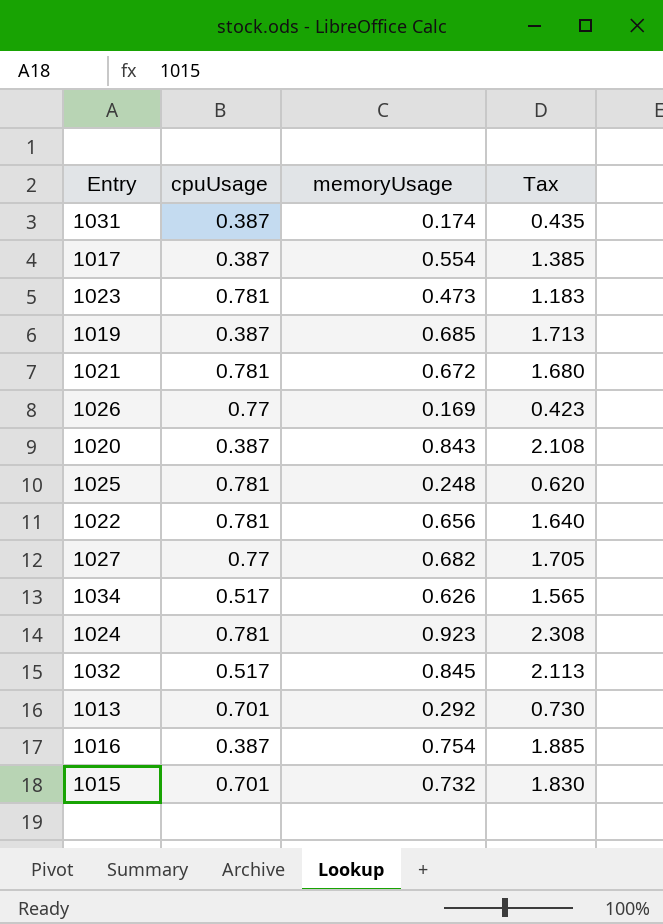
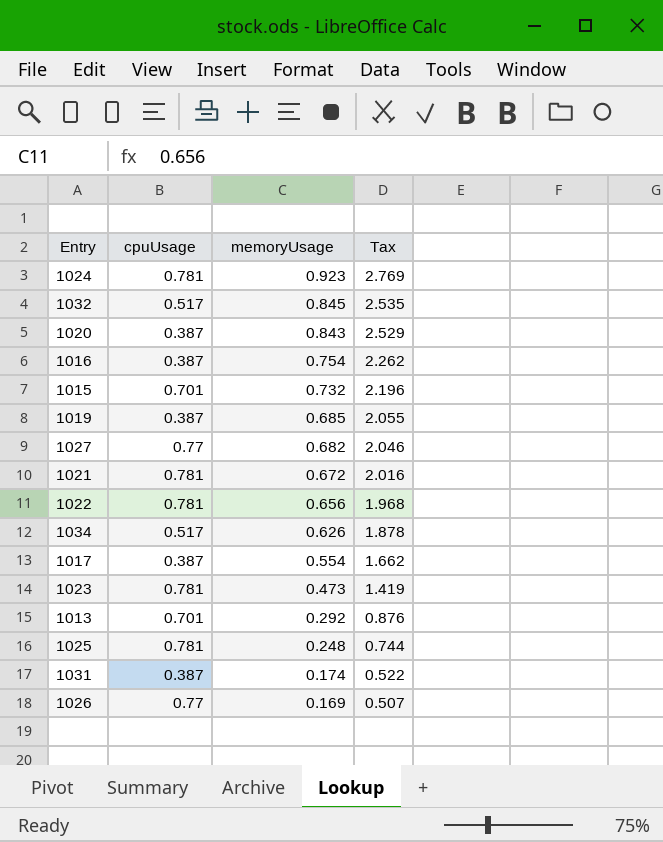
row order: none -> memoryUsage descending
column Tax | formula: [memoryUsage] * 2.5 -> [memoryUsage] * 3

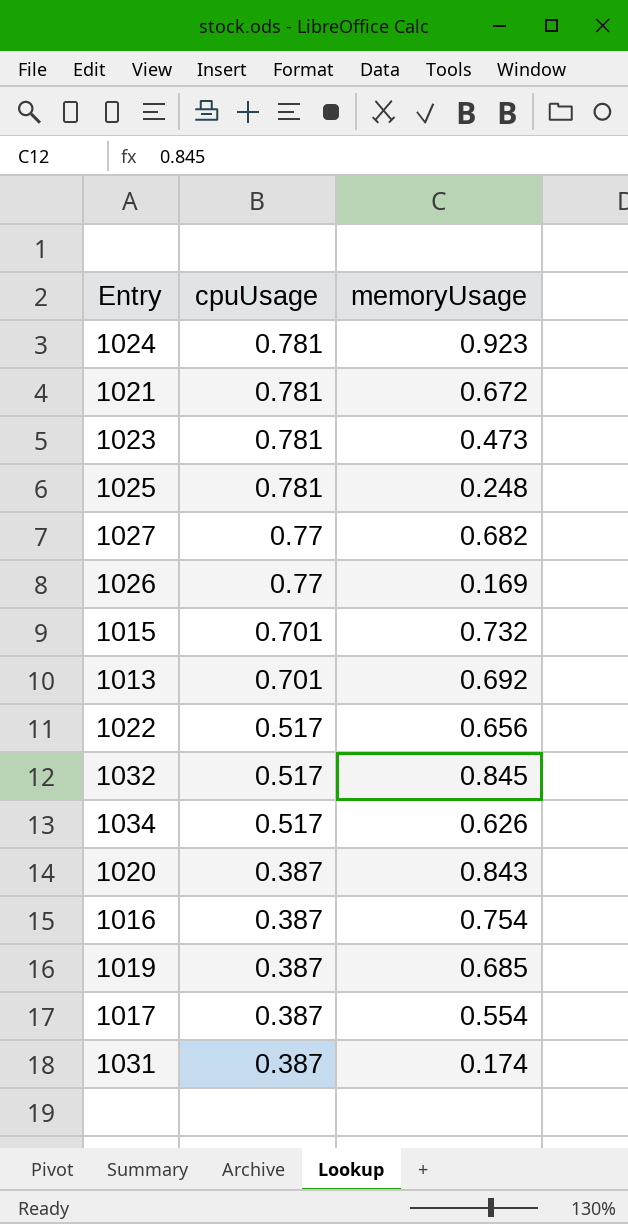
row order: memoryUsage descending -> cpuUsage descending
column Tax | formula: [memoryUsage] * 3 -> none
1013 | memoryUsage: 0.292 -> 0.692
1022 | cpuUsage: 0.781 -> 0.517

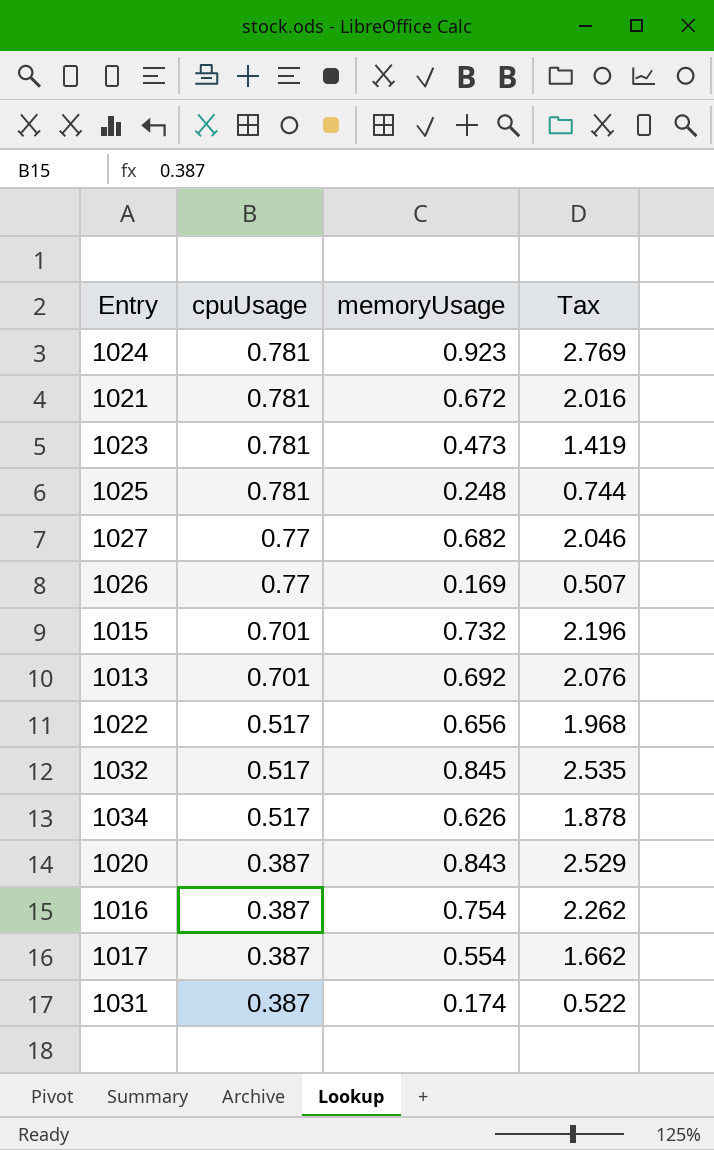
column Tax | formula: none -> [memoryUsage] * 3
row 1019: 0.387 | 0.685 -> none

